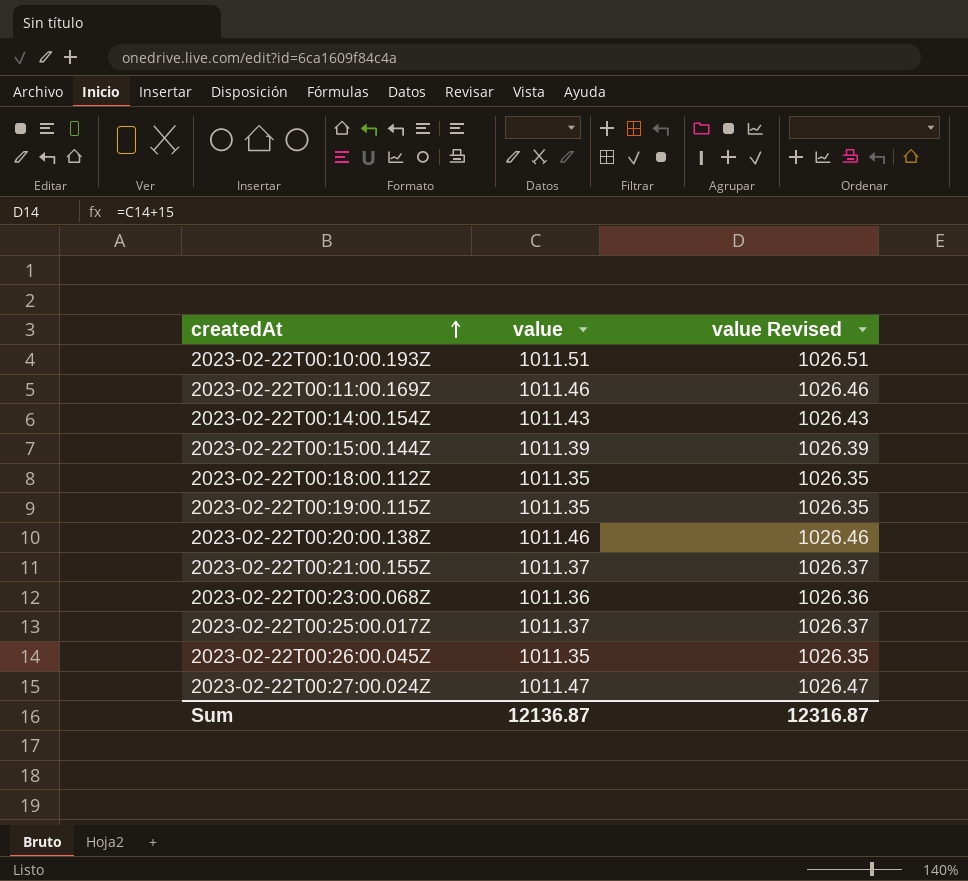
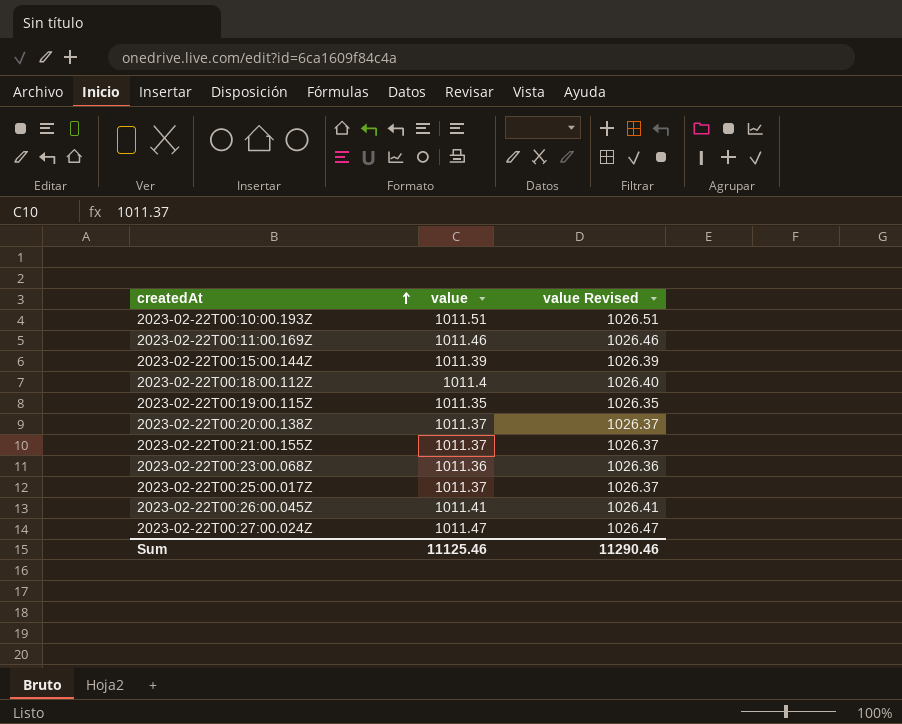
row 2023-02-22T00:14:00.154Z: 1011.43 | 1026.43 -> none
2023-02-22T00:18:00.112Z | value: 1011.35 -> 1011.4
2023-02-22T00:18:00.112Z | value Revised: 1026.35 -> 1026.40
2023-02-22T00:20:00.138Z | value: 1011.46 -> 1011.37
2023-02-22T00:20:00.138Z | value Revised: 1026.46 -> 1026.37
2023-02-22T00:26:00.045Z | value: 1011.35 -> 1011.41
2023-02-22T00:26:00.045Z | value Revised: 1026.35 -> 1026.41
Sum | value: 12136.87 -> 11125.46
Sum | value Revised: 12316.87 -> 11290.46

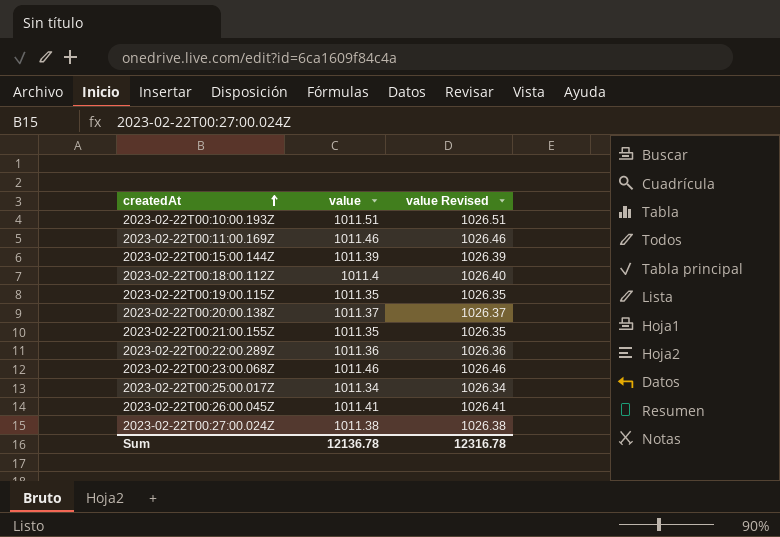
2023-02-22T00:21:00.155Z | value: 1011.37 -> 1011.35
2023-02-22T00:21:00.155Z | value Revised: 1026.37 -> 1026.35
row 2023-02-22T00:22:00.289Z: none -> 1011.36 | 1026.36
2023-02-22T00:23:00.068Z | value: 1011.36 -> 1011.46
2023-02-22T00:23:00.068Z | value Revised: 1026.36 -> 1026.46
2023-02-22T00:25:00.017Z | value: 1011.37 -> 1011.34
2023-02-22T00:25:00.017Z | value Revised: 1026.37 -> 1026.34
2023-02-22T00:27:00.024Z | value: 1011.47 -> 1011.38
2023-02-22T00:27:00.024Z | value Revised: 1026.47 -> 1026.38
Sum | value: 11125.46 -> 12136.78
Sum | value Revised: 11290.46 -> 12316.78

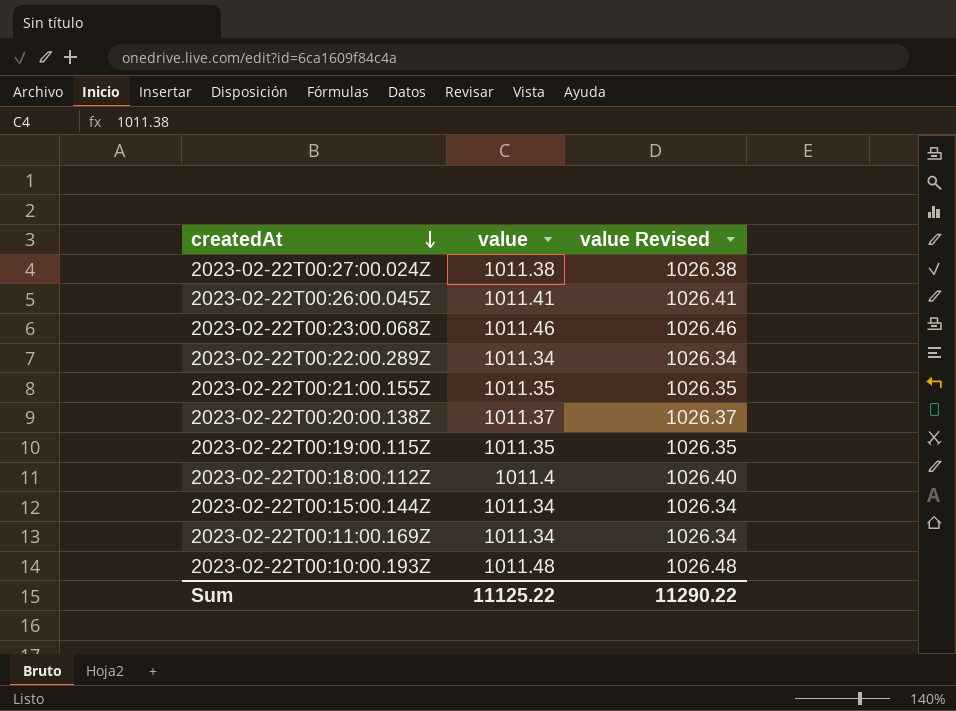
row order: createdAt ascending -> createdAt descending
row 2023-02-22T00:25:00.017Z: 1011.34 | 1026.34 -> none
2023-02-22T00:22:00.289Z | value: 1011.36 -> 1011.34
2023-02-22T00:22:00.289Z | value Revised: 1026.36 -> 1026.34
2023-02-22T00:15:00.144Z | value: 1011.39 -> 1011.34
2023-02-22T00:15:00.144Z | value Revised: 1026.39 -> 1026.34
2023-02-22T00:11:00.169Z | value: 1011.46 -> 1011.34
2023-02-22T00:11:00.169Z | value Revised: 1026.46 -> 1026.34
2023-02-22T00:10:00.193Z | value: 1011.51 -> 1011.48
2023-02-22T00:10:00.193Z | value Revised: 1026.51 -> 1026.48
Sum | value: 12136.78 -> 11125.22
Sum | value Revised: 12316.78 -> 11290.22

